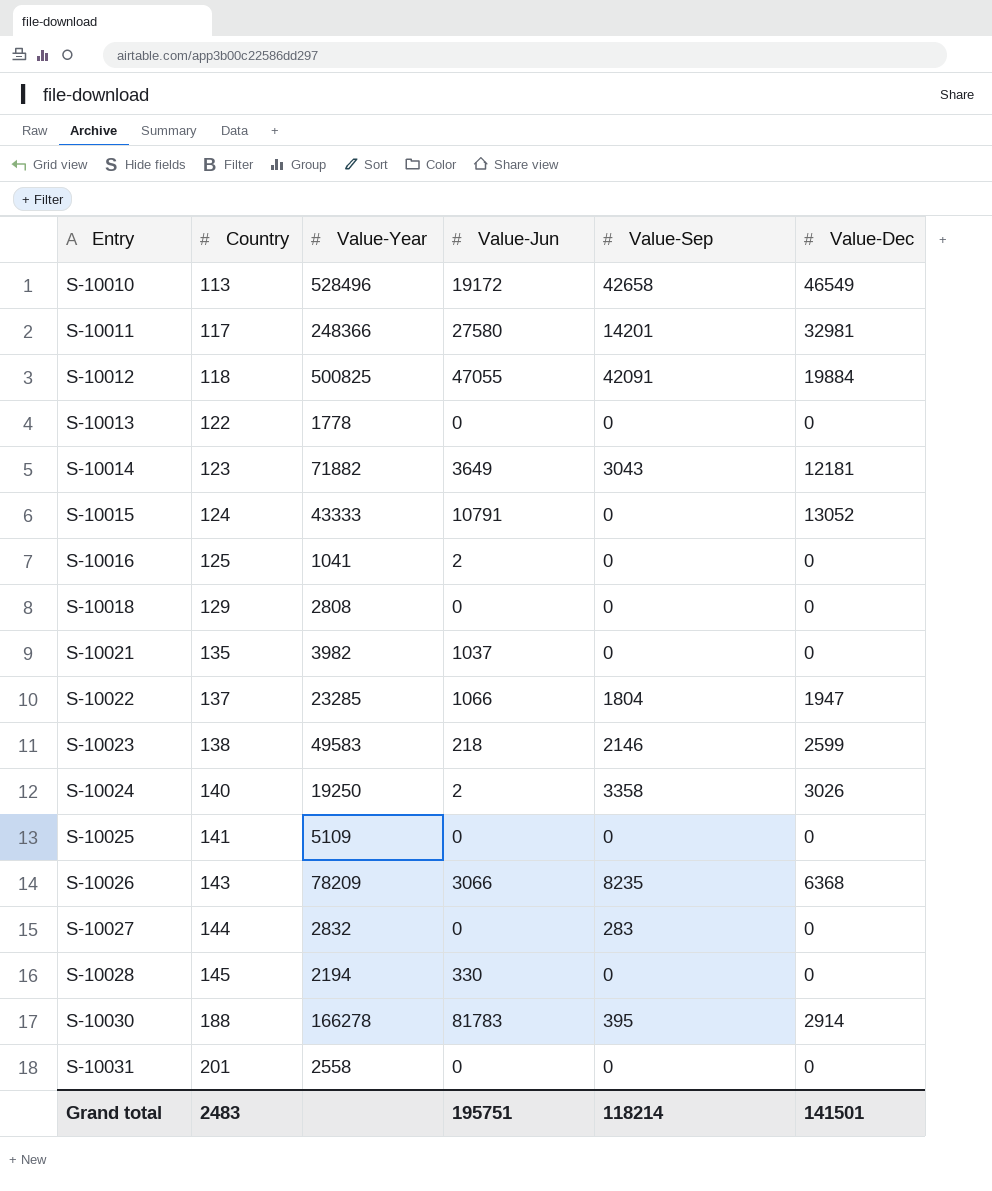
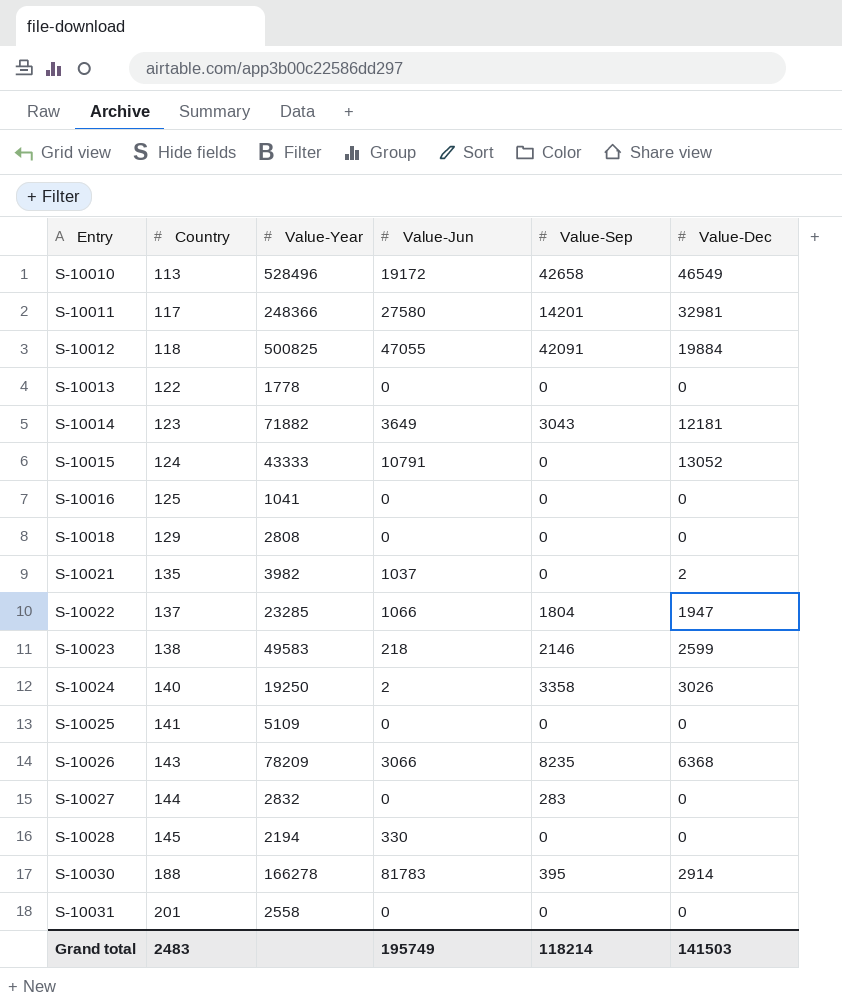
S-10016 | Value-Jun: 2 -> 0
S-10021 | Value-Dec: 0 -> 2
Grand total | Value-Jun: 195751 -> 195749
Grand total | Value-Dec: 141501 -> 141503

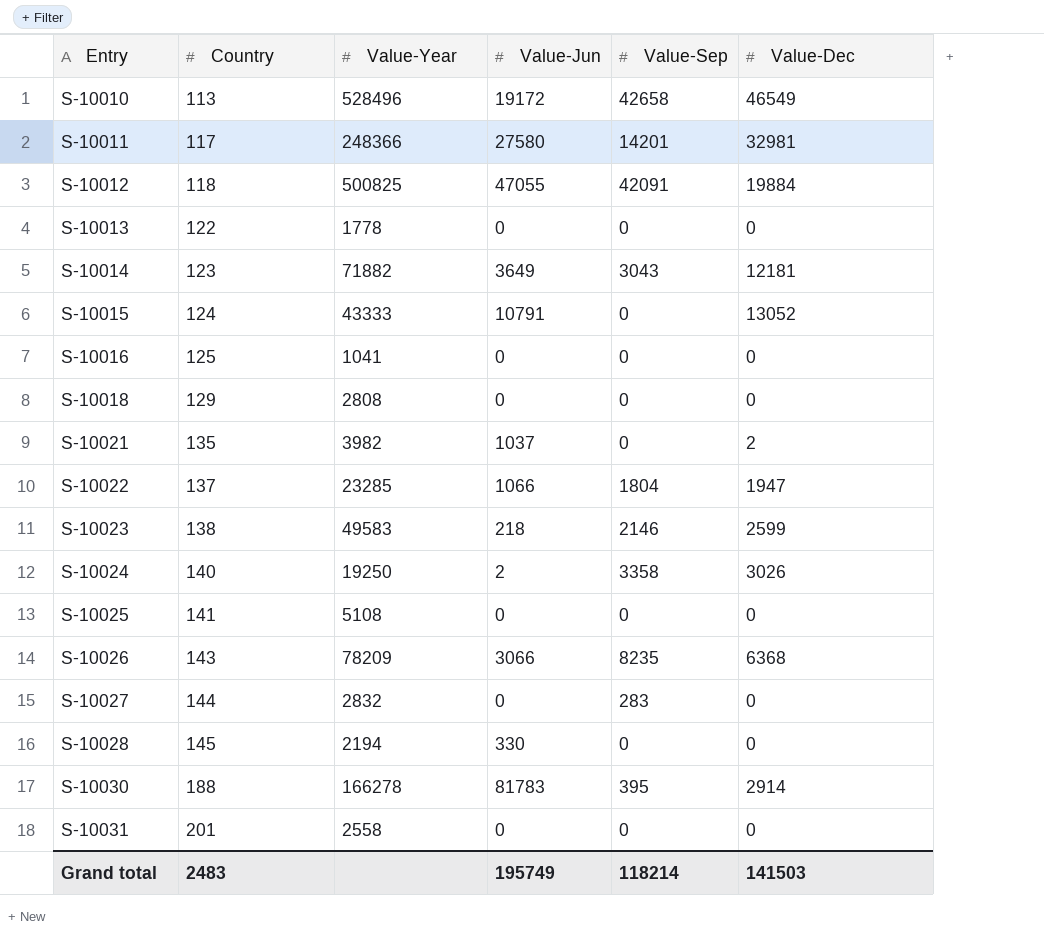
S-10025 | Value-Year: 5109 -> 5108

